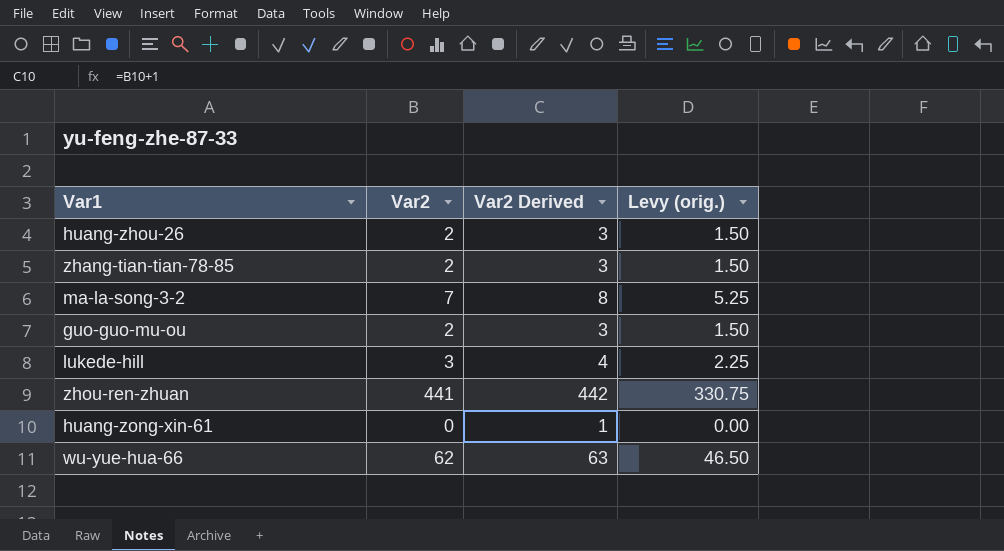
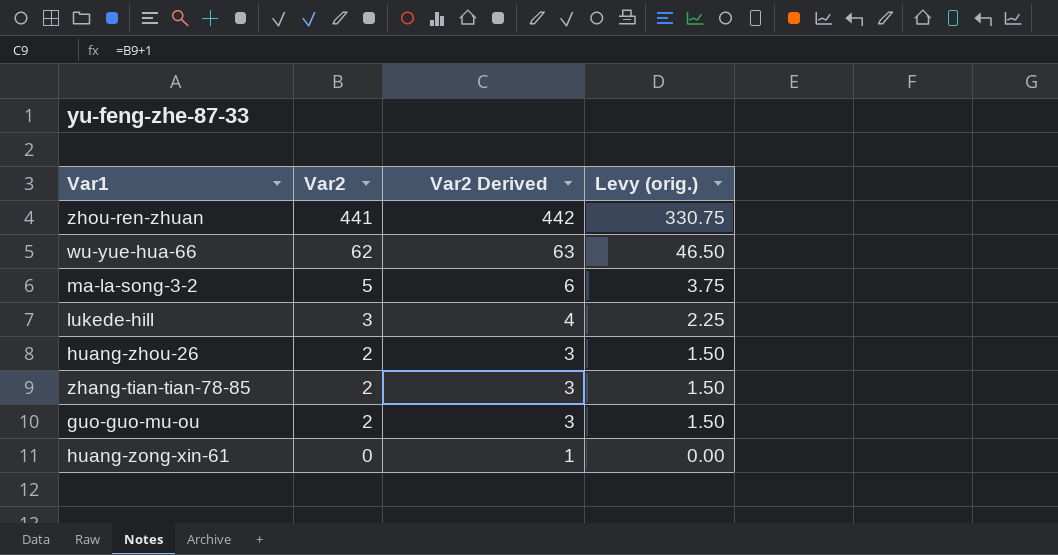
row order: none -> Var2 descending
ma-la-song-3-2 | Var2: 7 -> 5
ma-la-song-3-2 | Var2 Derived: 8 -> 6
ma-la-song-3-2 | Levy (orig.): 5.25 -> 3.75

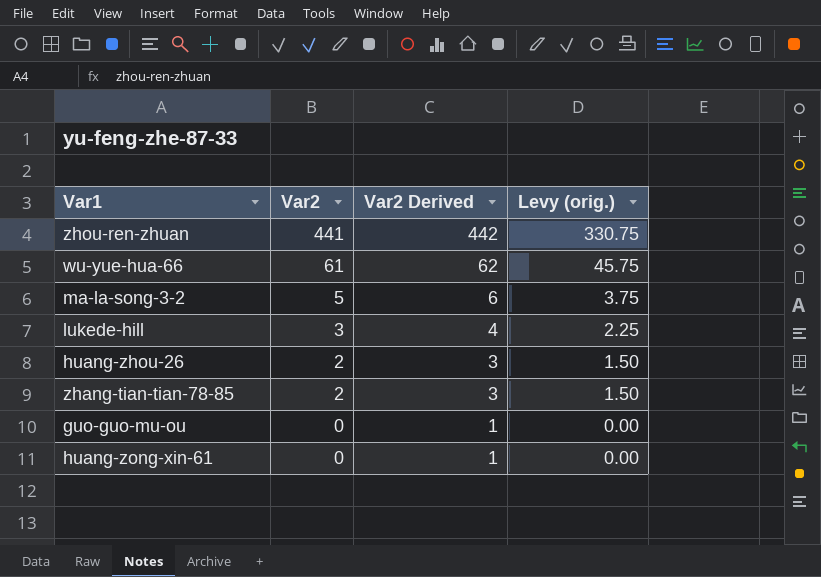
wu-yue-hua-66 | Var2: 62 -> 61
wu-yue-hua-66 | Var2 Derived: 63 -> 62
wu-yue-hua-66 | Levy (orig.): 46.50 -> 45.75
guo-guo-mu-ou | Var2: 2 -> 0
guo-guo-mu-ou | Var2 Derived: 3 -> 1
guo-guo-mu-ou | Levy (orig.): 1.50 -> 0.00

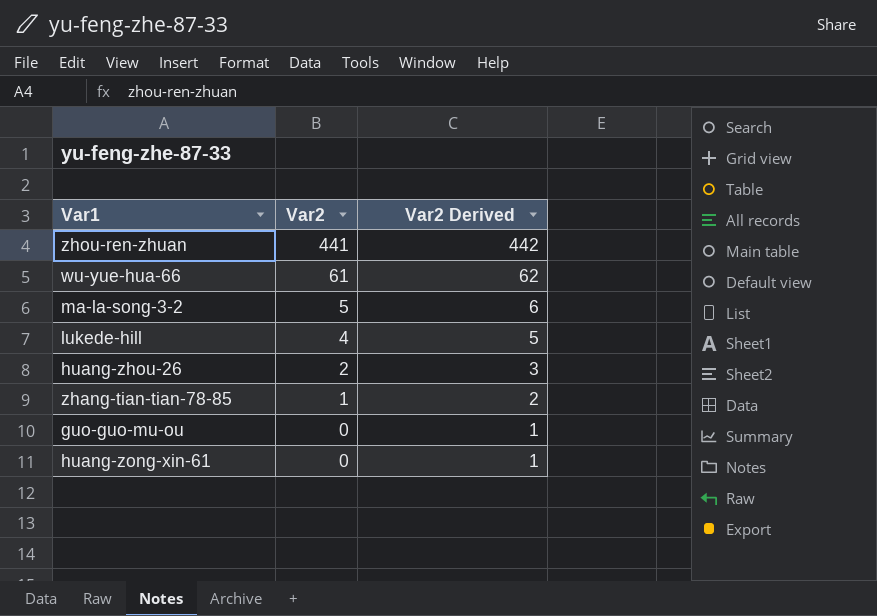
column Levy (orig.) | formula: [Var2] * 0.75 -> none
lukede-hill | Var2: 3 -> 4
lukede-hill | Var2 Derived: 4 -> 5
zhang-tian-tian-78-85 | Var2: 2 -> 1
zhang-tian-tian-78-85 | Var2 Derived: 3 -> 2

